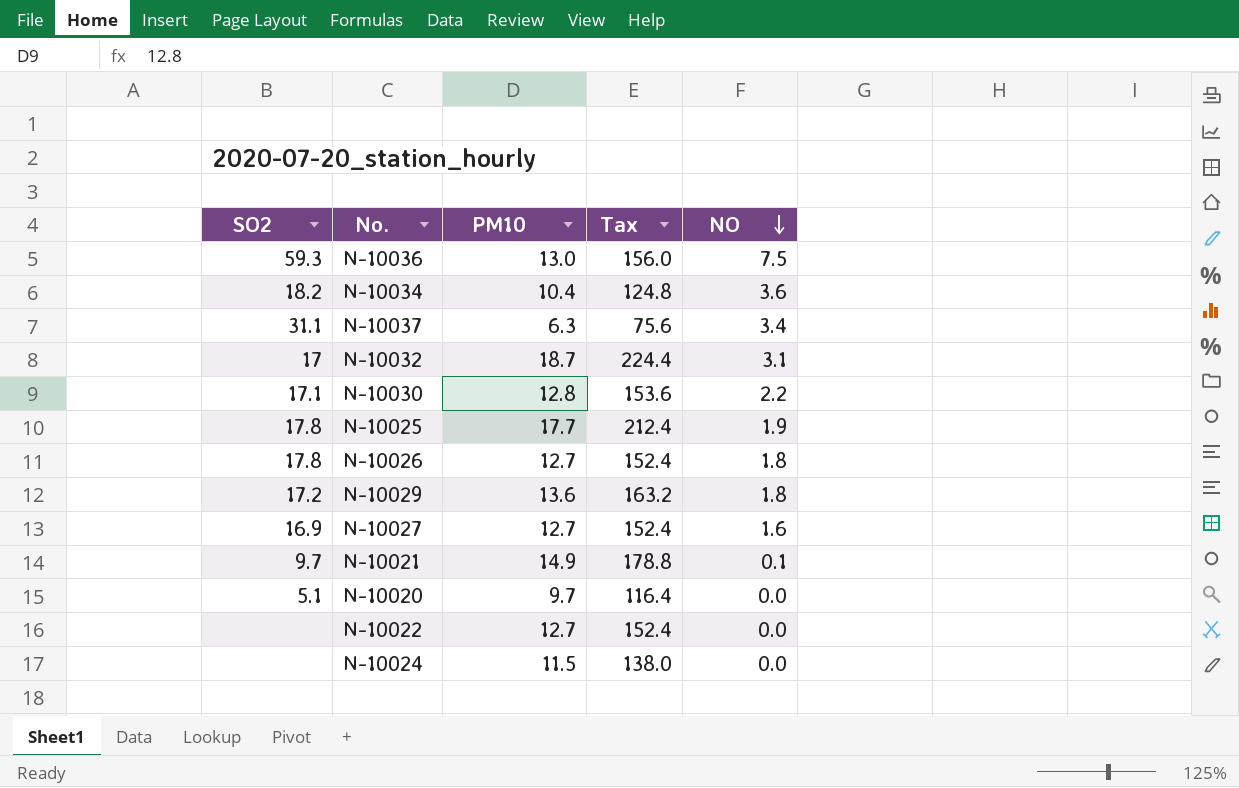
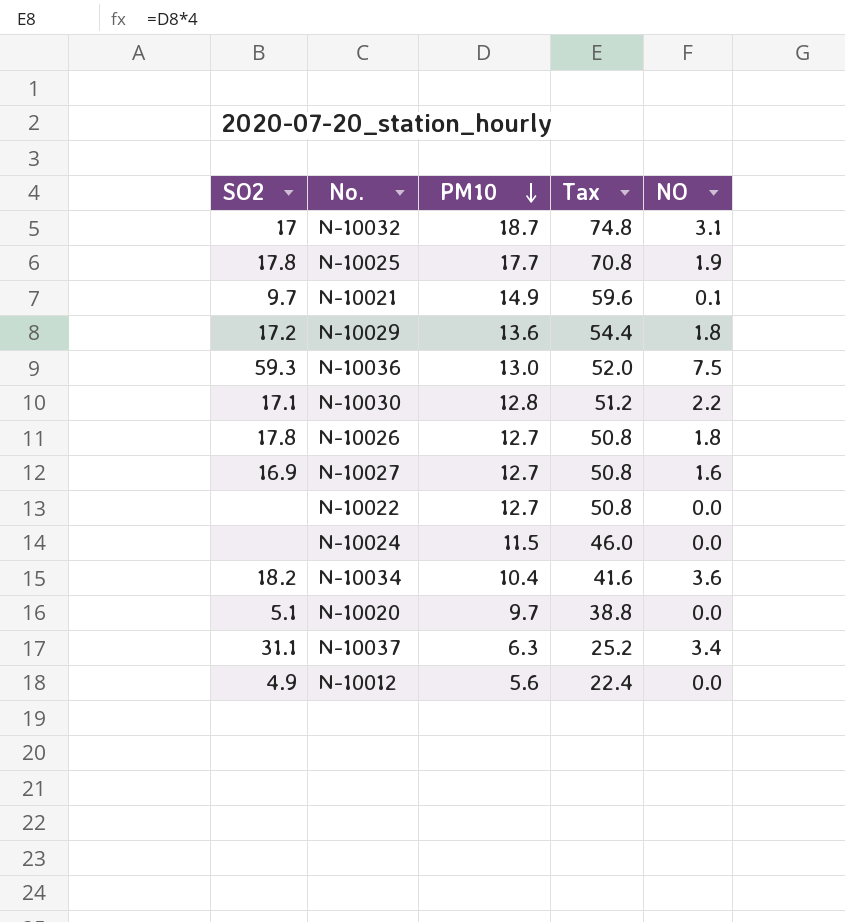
row order: NO descending -> PM10 descending
column Tax | formula: [PM10] * 12 -> [PM10] * 4
row N-10012: none -> 4.9 | 5.6 | 22.4 | 0.0

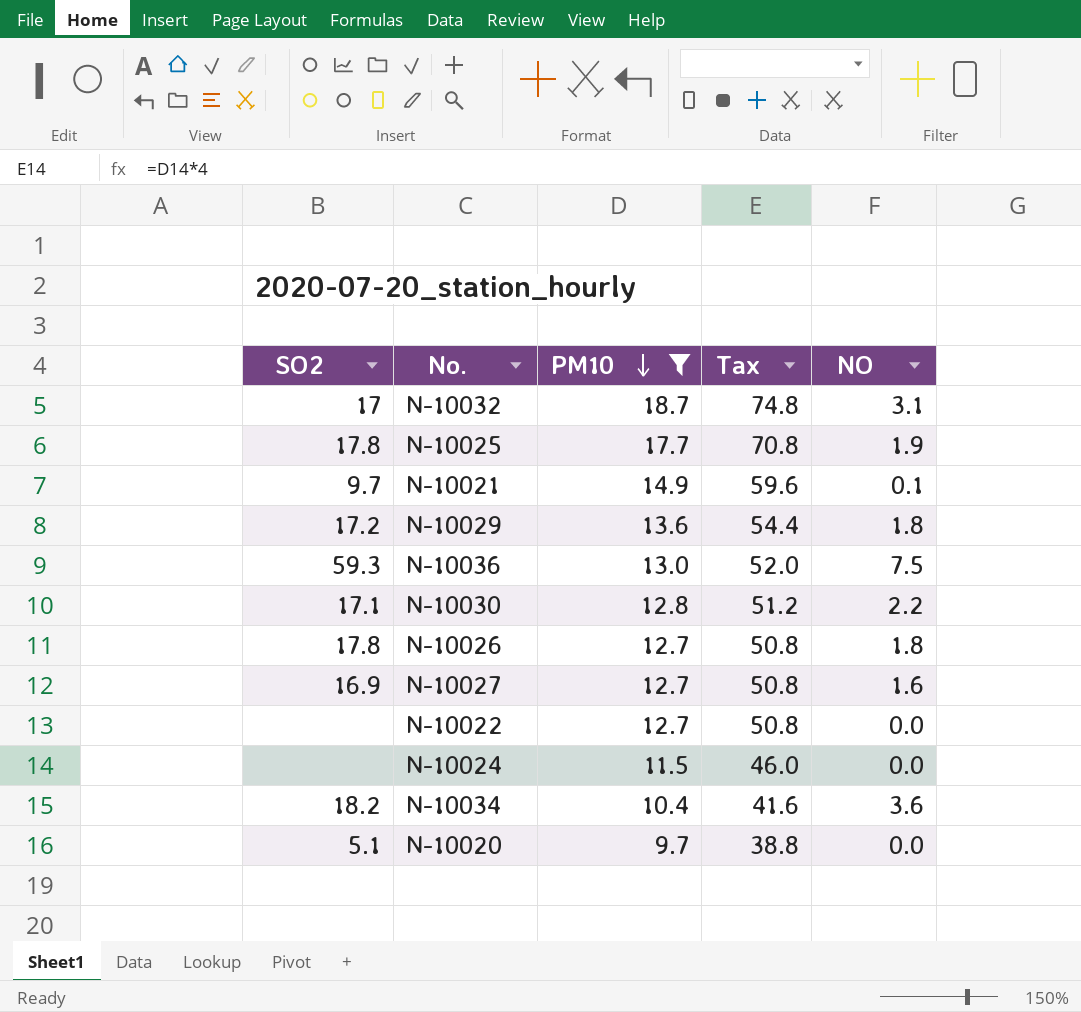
filter: none -> PM10 >= 9.7

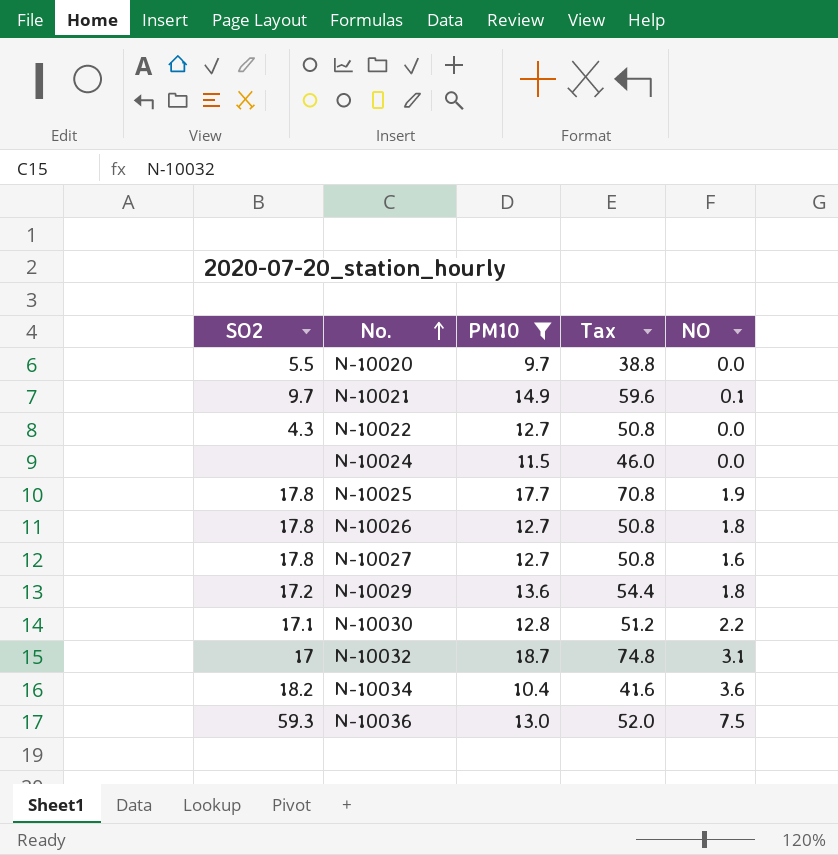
row order: PM10 descending -> No. ascending
N-10020 | SO2: 5.1 -> 5.5
N-10022 | SO2: none -> 4.3
N-10027 | SO2: 16.9 -> 17.8

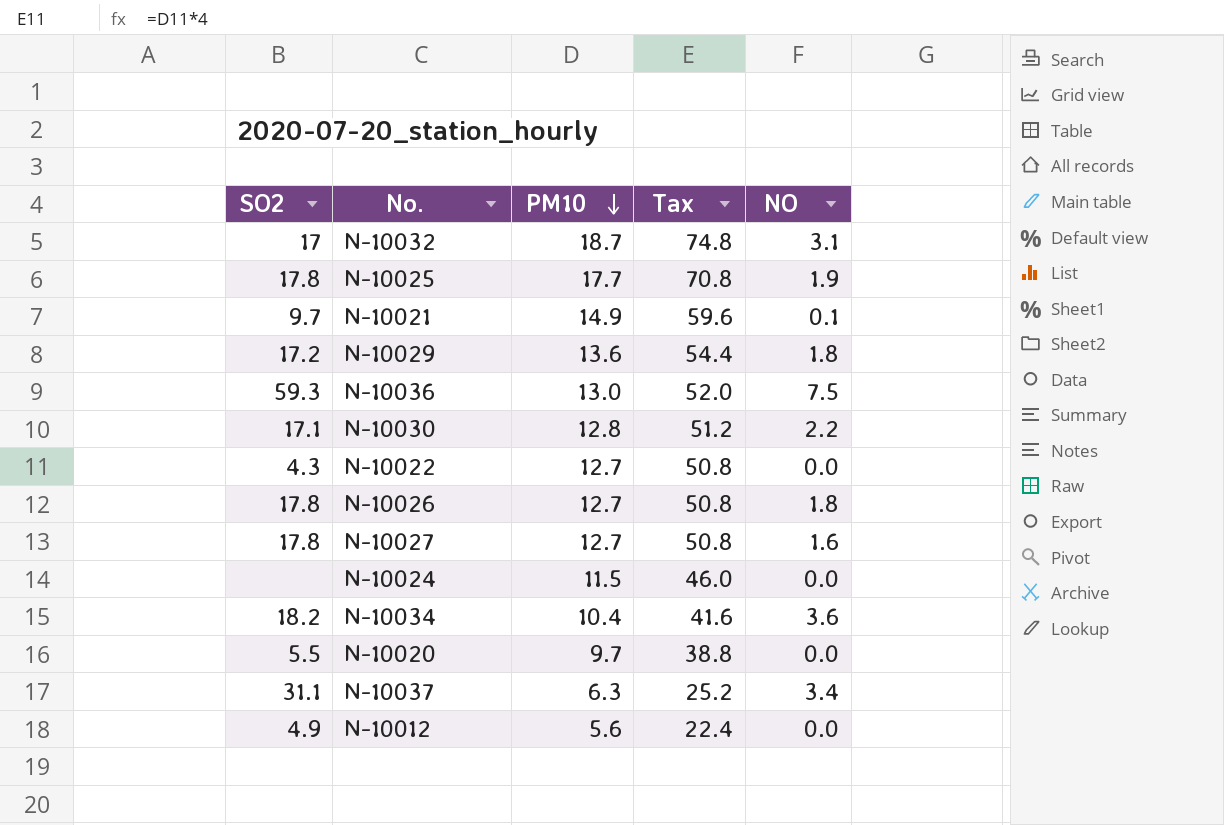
filter: PM10 >= 9.7 -> none
row order: No. ascending -> PM10 descending

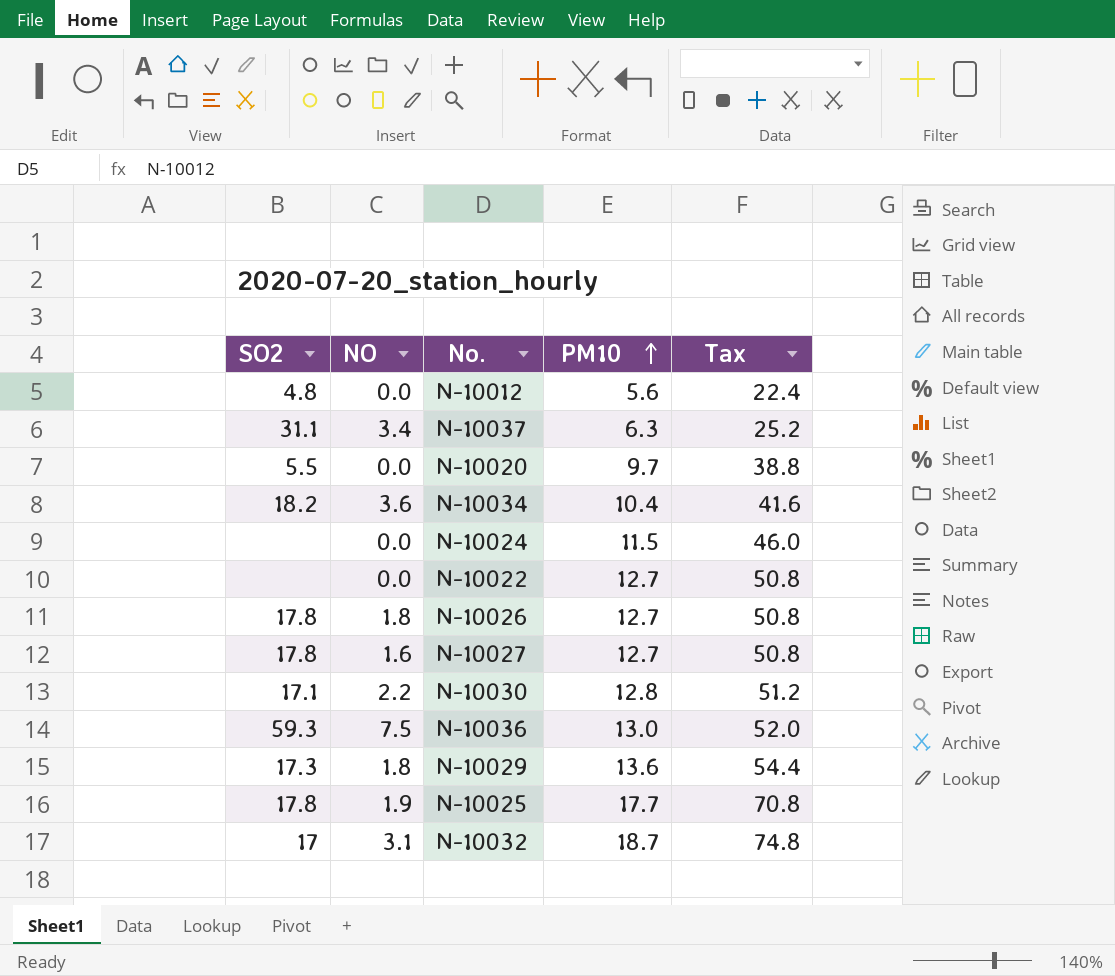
row order: PM10 descending -> PM10 ascending
column NO | position: 5 -> 2
row N-10021: 9.7 | 14.9 | 59.6 | 0.1 -> none
N-10012 | SO2: 4.9 -> 4.8
N-10022 | SO2: 4.3 -> none
N-10029 | SO2: 17.2 -> 17.3

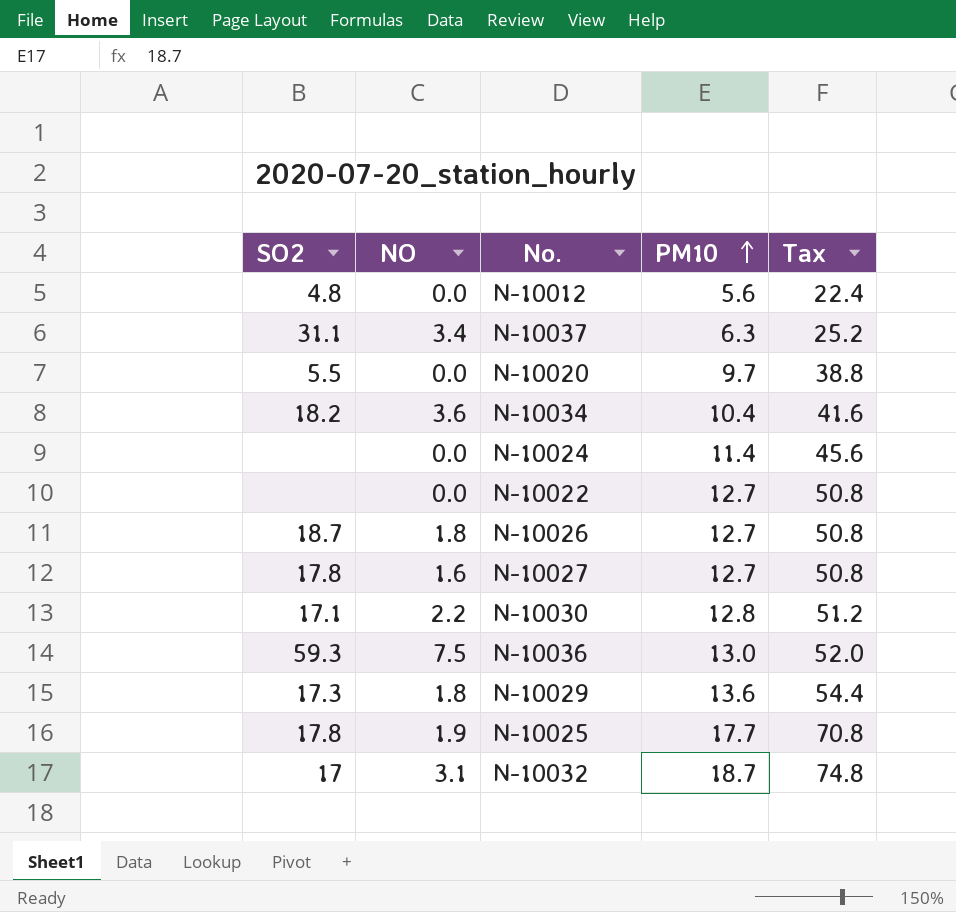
N-10024 | PM10: 11.5 -> 11.4
N-10024 | Tax: 46.0 -> 45.6
N-10026 | SO2: 17.8 -> 18.7

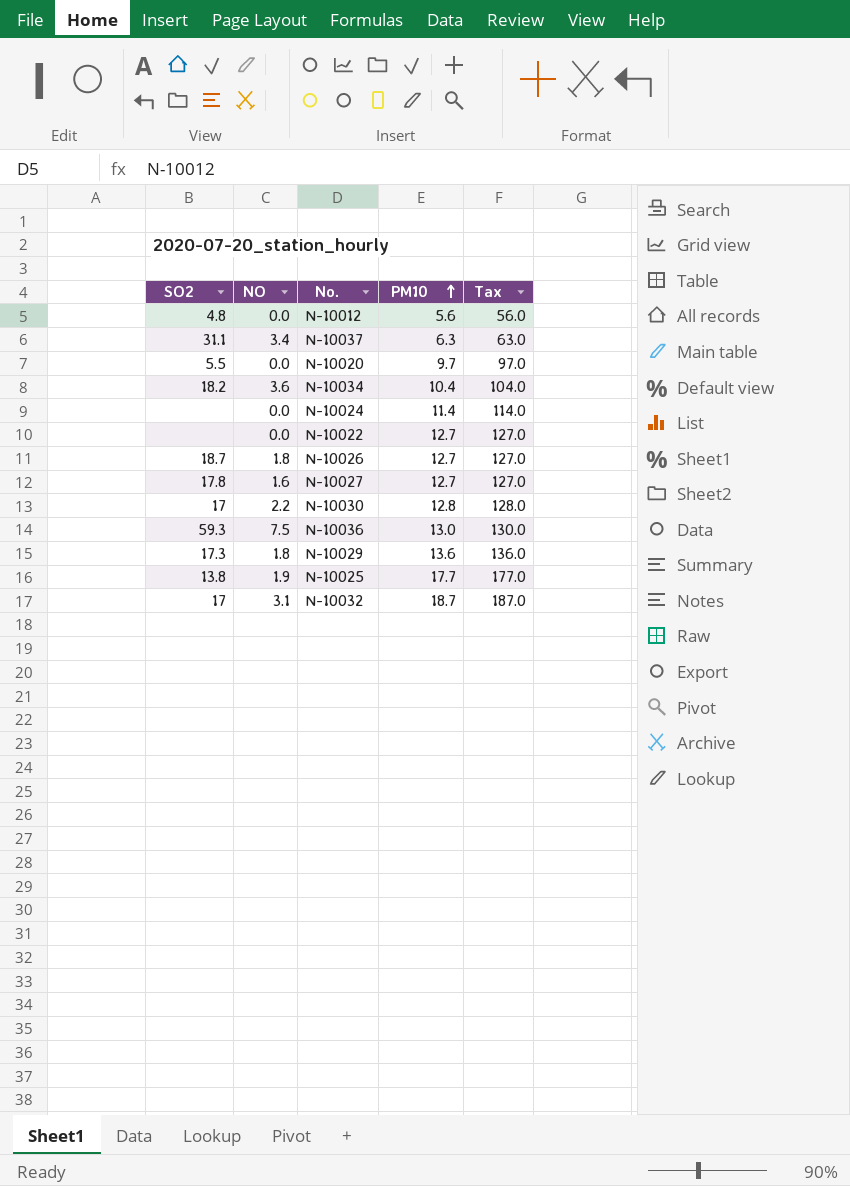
column Tax | formula: [PM10] * 4 -> [PM10] * 10
N-10030 | SO2: 17.1 -> 17
N-10025 | SO2: 17.8 -> 13.8

